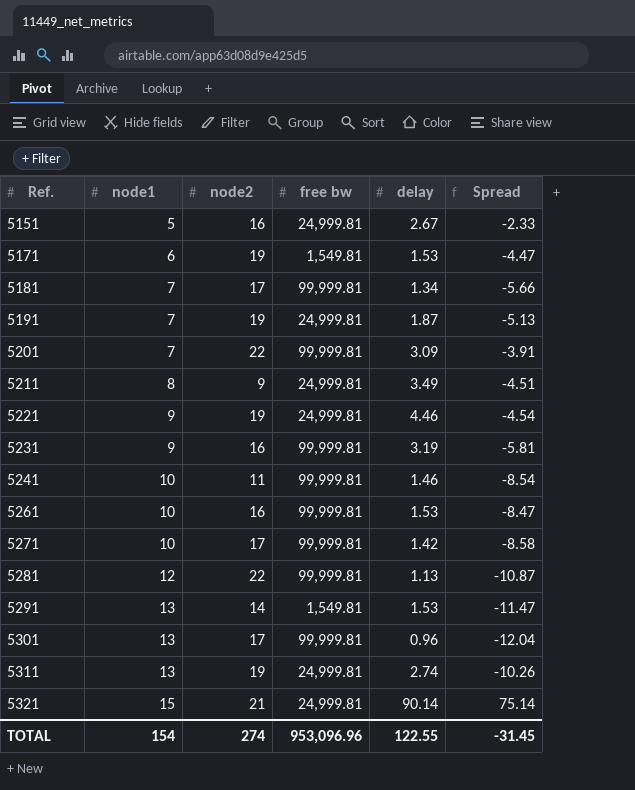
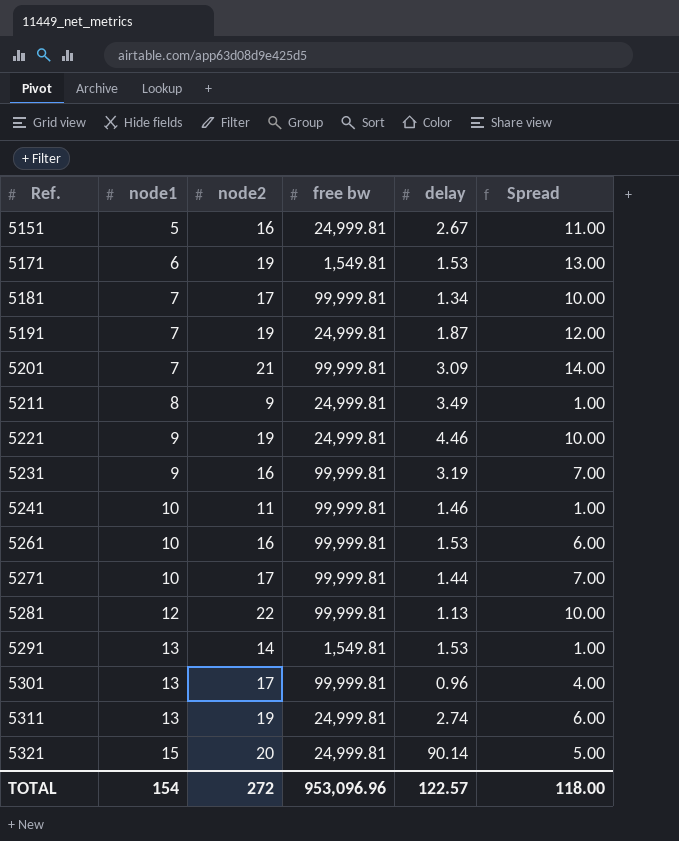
column Spread | formula: [delay] - [node1] -> [node2] - [node1]
5201 | node2: 22 -> 21
5271 | delay: 1.42 -> 1.44
5321 | node2: 21 -> 20
TOTAL | node2: 274 -> 272
TOTAL | delay: 122.55 -> 122.57
TOTAL | Spread: -31.45 -> 118.00

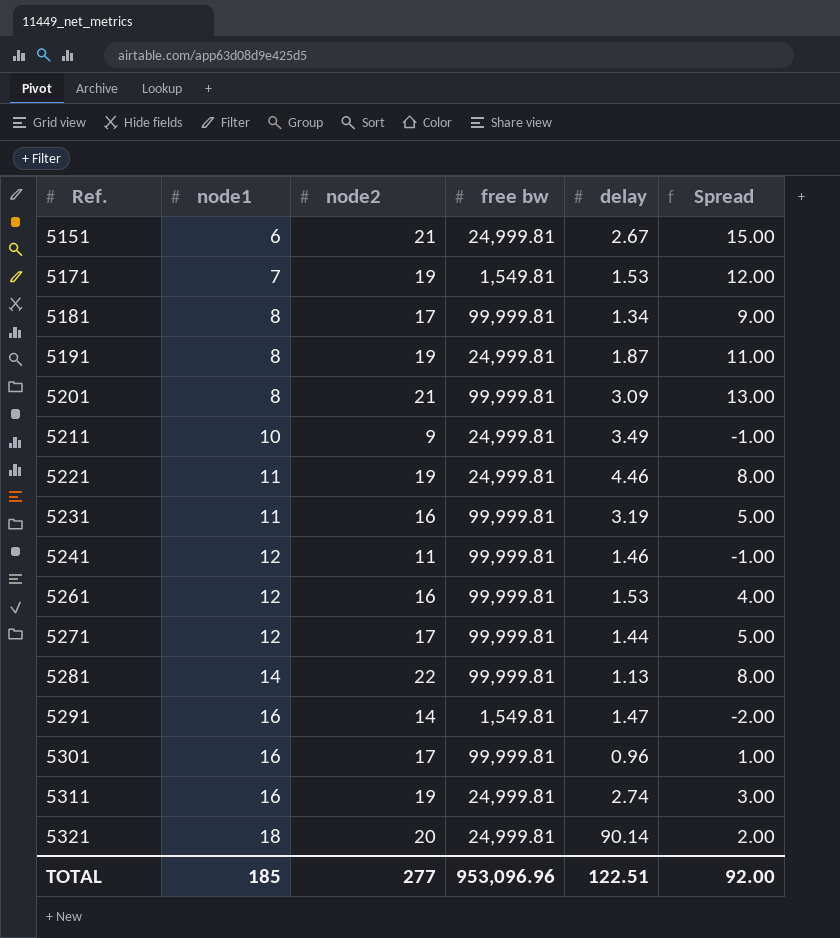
5151 | node1: 5 -> 6
5151 | node2: 16 -> 21
5151 | Spread: 11.00 -> 15.00
5171 | node1: 6 -> 7
5171 | Spread: 13.00 -> 12.00
5181 | node1: 7 -> 8
5181 | Spread: 10.00 -> 9.00
5191 | node1: 7 -> 8
5191 | Spread: 12.00 -> 11.00
5201 | node1: 7 -> 8
5201 | Spread: 14.00 -> 13.00
5211 | node1: 8 -> 10
5211 | Spread: 1.00 -> -1.00
5221 | node1: 9 -> 11
5221 | Spread: 10.00 -> 8.00
5231 | node1: 9 -> 11
5231 | Spread: 7.00 -> 5.00
5241 | node1: 10 -> 12
5241 | Spread: 1.00 -> -1.00
5261 | node1: 10 -> 12
5261 | Spread: 6.00 -> 4.00
5271 | node1: 10 -> 12
5271 | Spread: 7.00 -> 5.00
5281 | node1: 12 -> 14
5281 | Spread: 10.00 -> 8.00
5291 | node1: 13 -> 16
5291 | delay: 1.53 -> 1.47
5291 | Spread: 1.00 -> -2.00
5301 | node1: 13 -> 16
5301 | Spread: 4.00 -> 1.00
5311 | node1: 13 -> 16
5311 | Spread: 6.00 -> 3.00
5321 | node1: 15 -> 18
5321 | Spread: 5.00 -> 2.00
TOTAL | node1: 154 -> 185
TOTAL | node2: 272 -> 277
TOTAL | delay: 122.57 -> 122.51
TOTAL | Spread: 118.00 -> 92.00

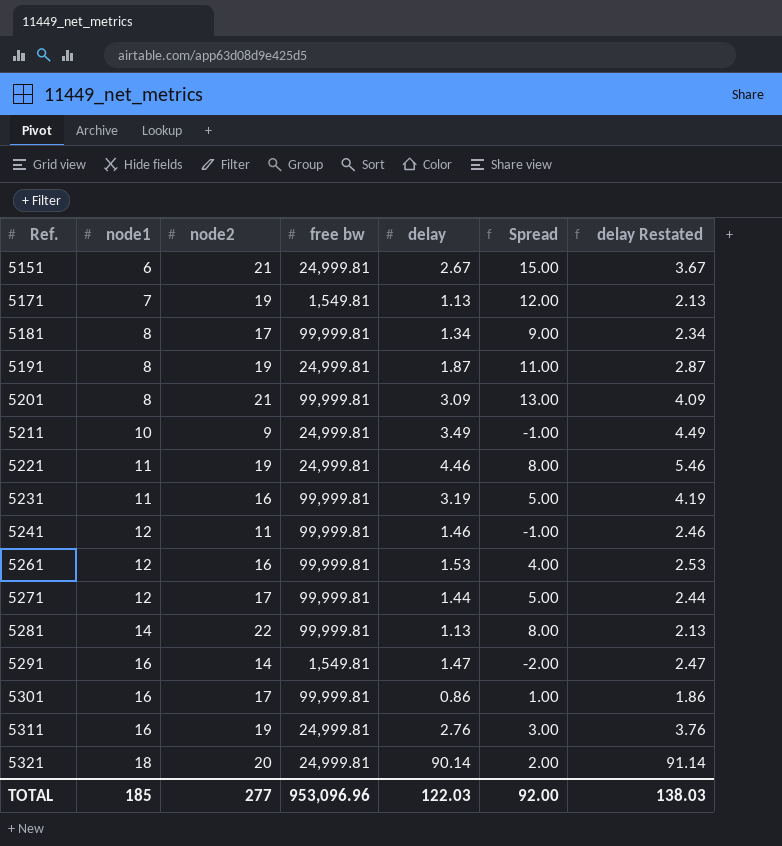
column delay Restated | formula: none -> [delay] + 1
5171 | delay: 1.53 -> 1.13
5301 | delay: 0.96 -> 0.86
5311 | delay: 2.74 -> 2.76
TOTAL | delay: 122.51 -> 122.03

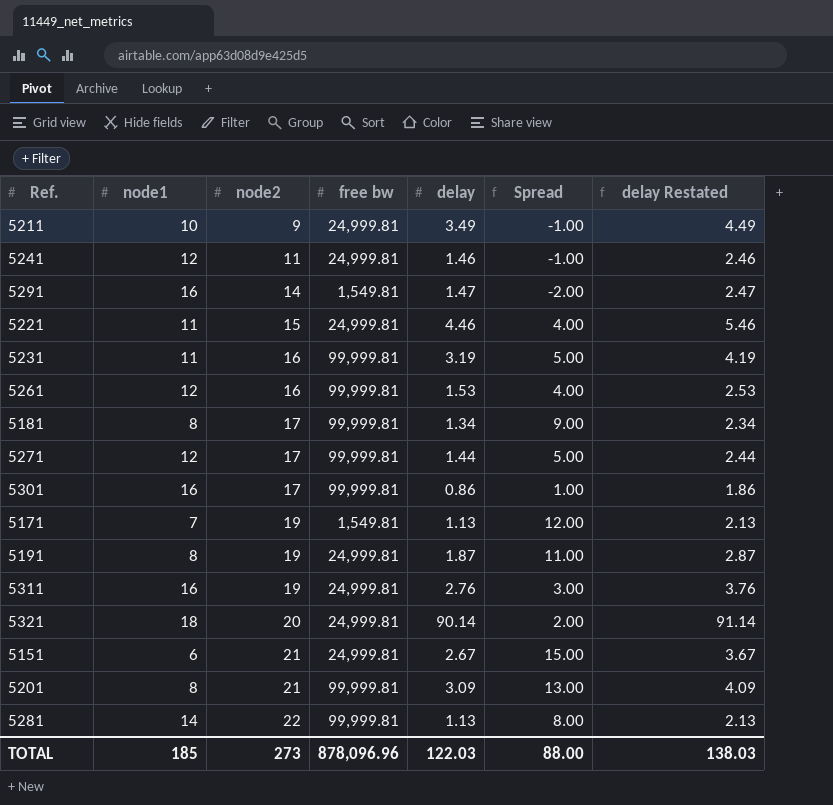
row order: Ref. ascending -> node2 ascending
5241 | free bw: 99,999.81 -> 24,999.81
5221 | node2: 19 -> 15
5221 | Spread: 8.00 -> 4.00
TOTAL | node2: 277 -> 273
TOTAL | free bw: 953,096.96 -> 878,096.96
TOTAL | Spread: 92.00 -> 88.00

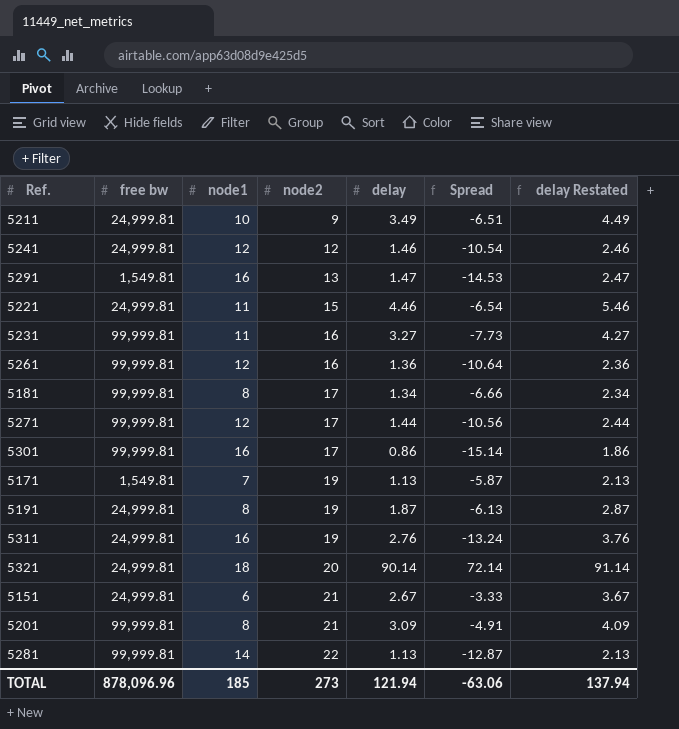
column free bw | position: 4 -> 2
column Spread | formula: [node2] - [node1] -> [delay] - [node1]
5241 | node2: 11 -> 12
5291 | node2: 14 -> 13
5231 | delay: 3.19 -> 3.27
5231 | delay Restated: 4.19 -> 4.27
5261 | delay: 1.53 -> 1.36
5261 | delay Restated: 2.53 -> 2.36
TOTAL | delay: 122.03 -> 121.94
TOTAL | Spread: 88.00 -> -63.06
TOTAL | delay Restated: 138.03 -> 137.94

